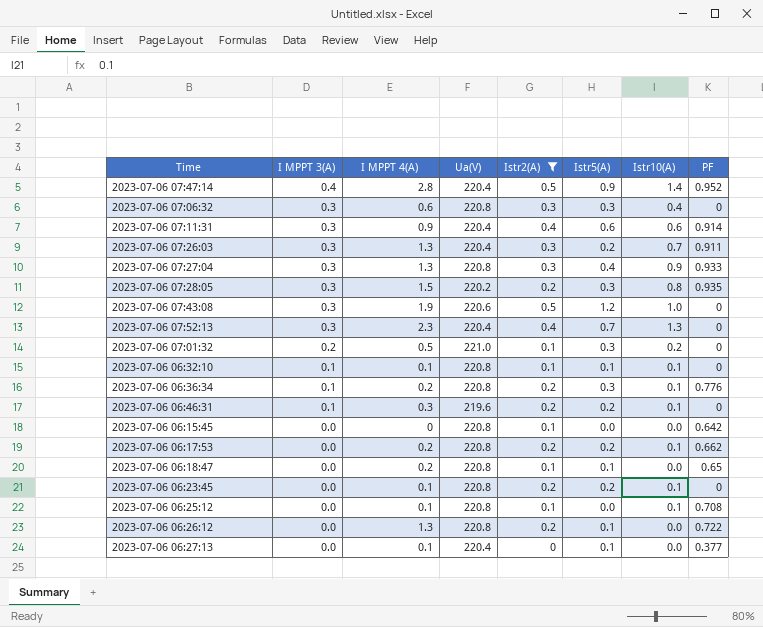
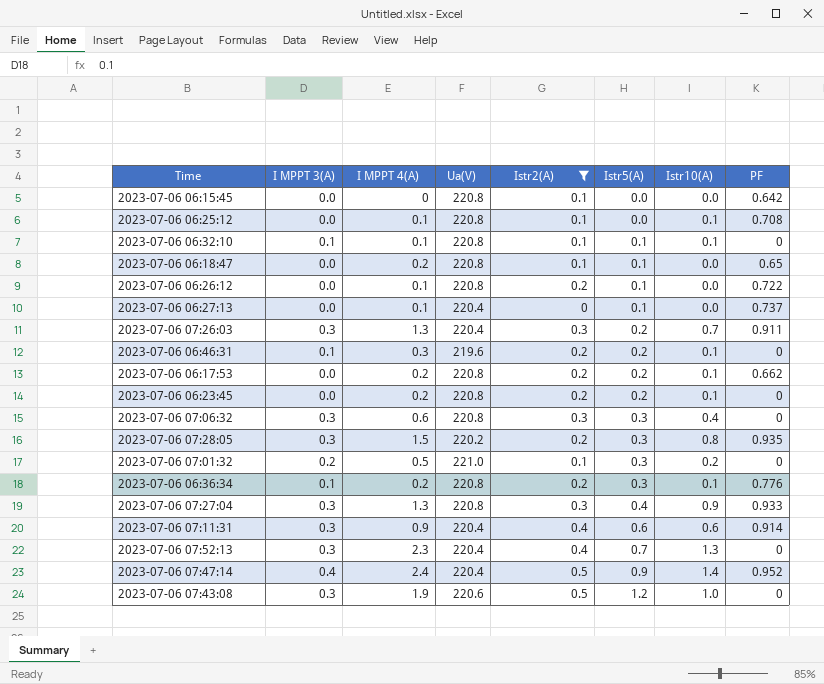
row order: I MPPT 3(A) descending -> Istr5(A) ascending
2023-07-06 06:26:12 | I MPPT 4(A): 1.3 -> 0.1
2023-07-06 06:27:13 | PF: 0.377 -> 0.737
2023-07-06 06:23:45 | I MPPT 4(A): 0.1 -> 0.2
2023-07-06 07:47:14 | I MPPT 4(A): 2.8 -> 2.4

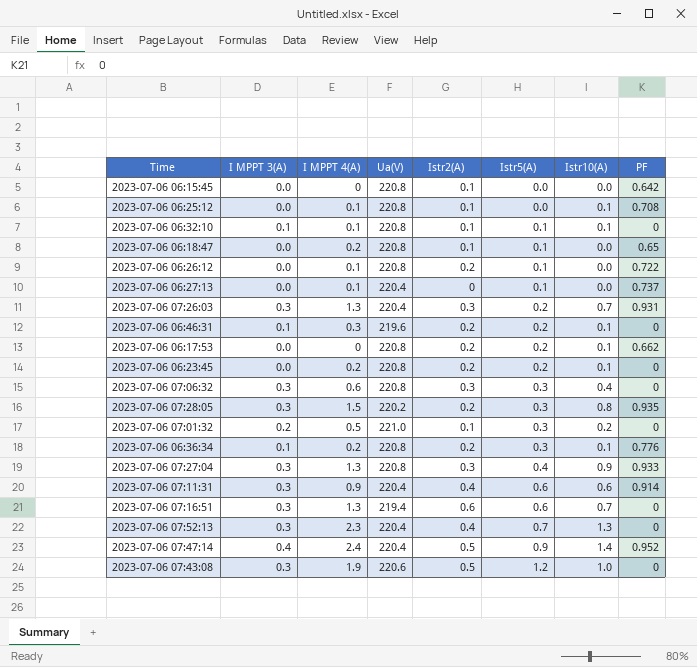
filter: Istr2(A) != 0.6 -> none
2023-07-06 07:26:03 | PF: 0.911 -> 0.931
2023-07-06 06:17:53 | I MPPT 4(A): 0.2 -> 0

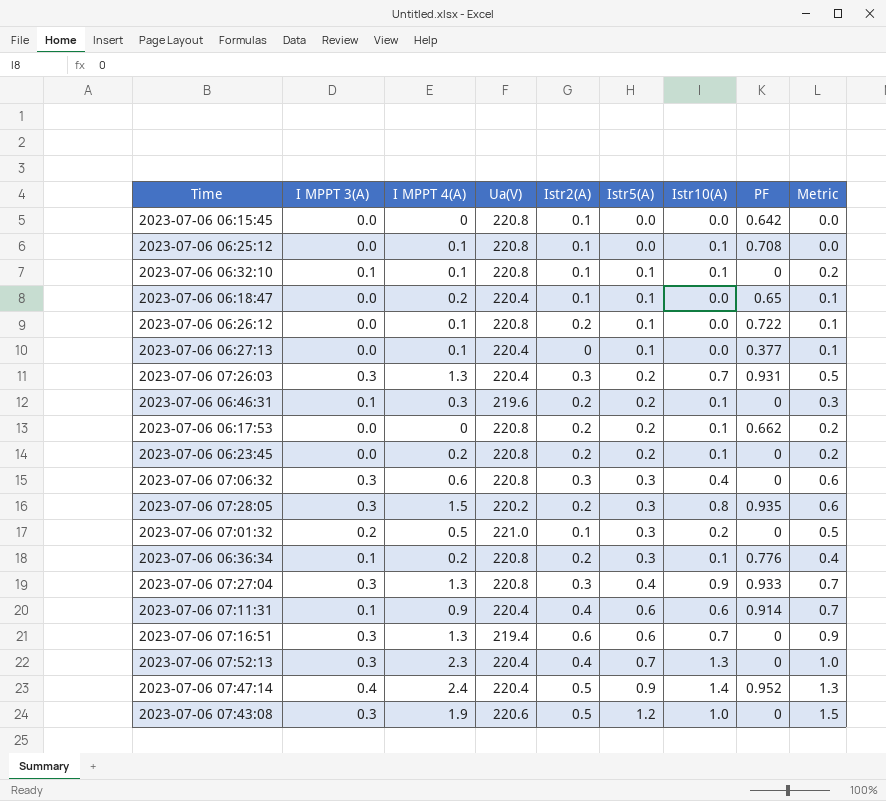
column Metric | formula: none -> [I MPPT 3(A)] + [Istr5(A)]
2023-07-06 06:18:47 | Ua(V): 220.8 -> 220.4
2023-07-06 06:27:13 | PF: 0.737 -> 0.377
2023-07-06 07:11:31 | I MPPT 3(A): 0.3 -> 0.1

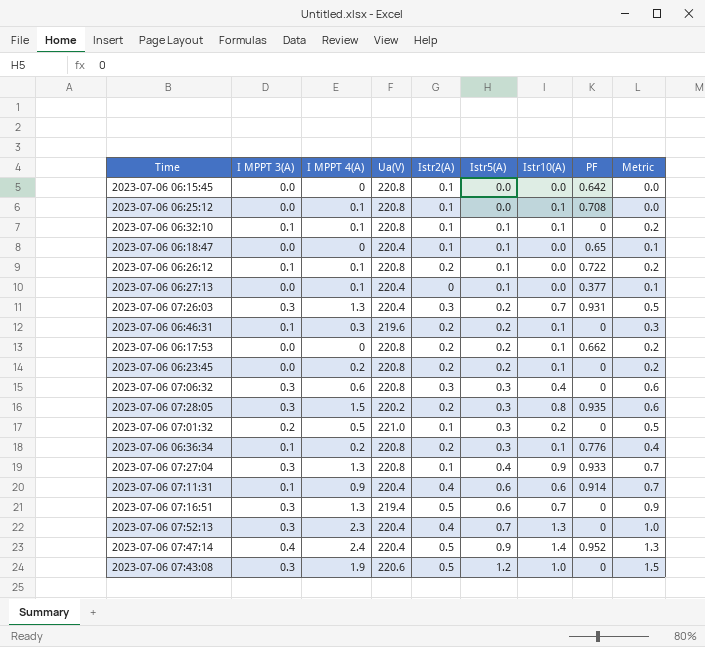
2023-07-06 06:18:47 | I MPPT 4(A): 0.2 -> 0
2023-07-06 06:26:12 | I MPPT 3(A): 0.0 -> 0.1
2023-07-06 06:26:12 | Metric: 0.1 -> 0.2
2023-07-06 07:27:04 | Istr2(A): 0.3 -> 0.1
2023-07-06 07:16:51 | Istr2(A): 0.6 -> 0.5

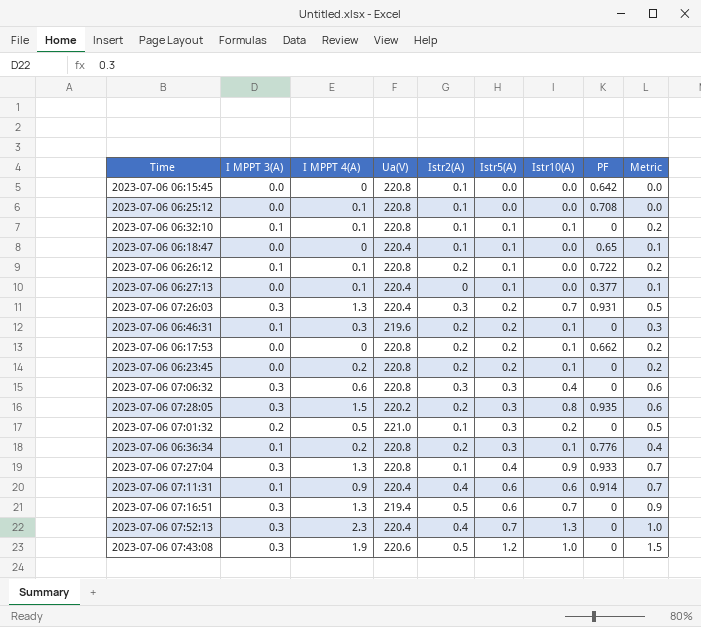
row 2023-07-06 07:47:14: 0.4 | 2.4 | 220.4 | 0.5 | 0.9 | 1.4 | 0.952 | 1.3 -> none
2023-07-06 06:25:12 | Istr10(A): 0.1 -> 0.0

